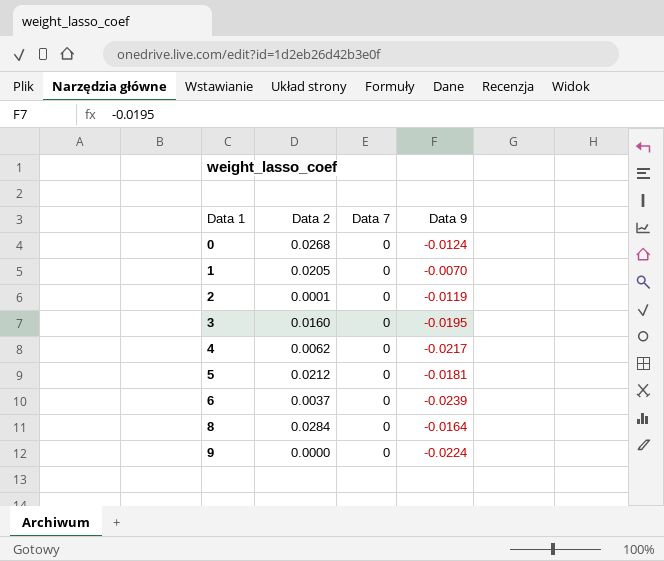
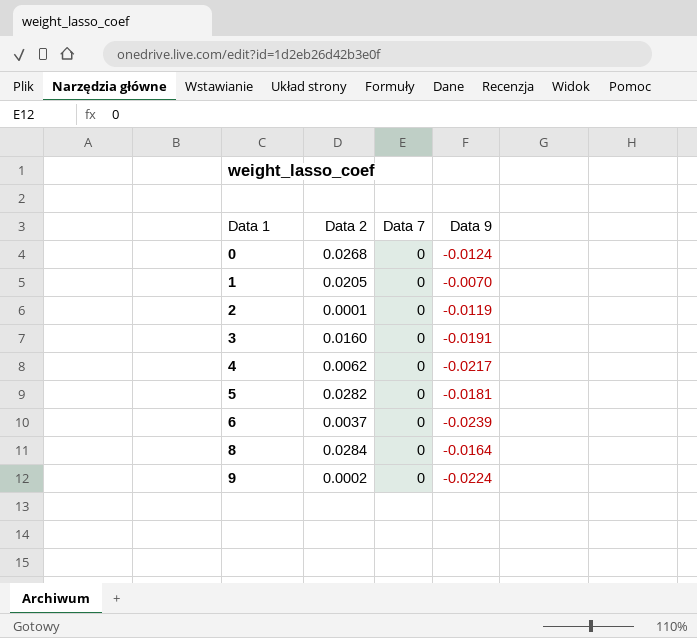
3 | Data 9: -0.0195 -> -0.0191
5 | Data 2: 0.0212 -> 0.0282
9 | Data 2: 0.0000 -> 0.0002

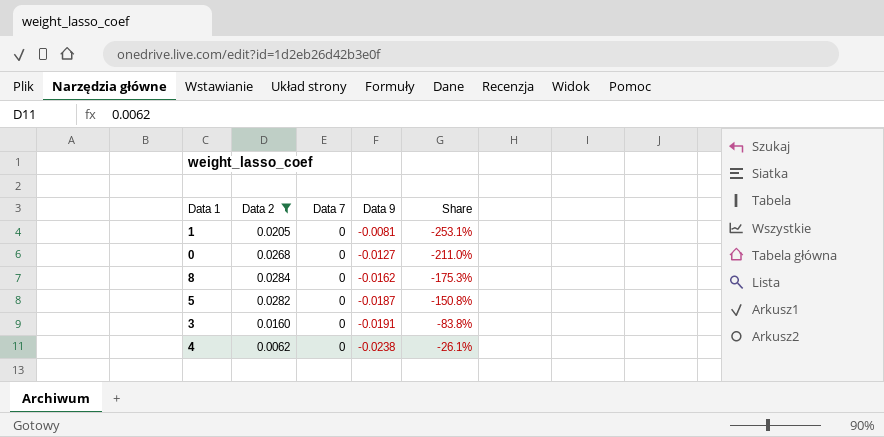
filter: none -> Data 2 >= 0.0062
row order: Data 1 ascending -> Data 9 descending
column Share | formula: none -> [Data 2] / [Data 9]
1 | Data 9: -0.0070 -> -0.0081
0 | Data 9: -0.0124 -> -0.0127
8 | Data 9: -0.0164 -> -0.0162
5 | Data 9: -0.0181 -> -0.0187
4 | Data 9: -0.0217 -> -0.0238

